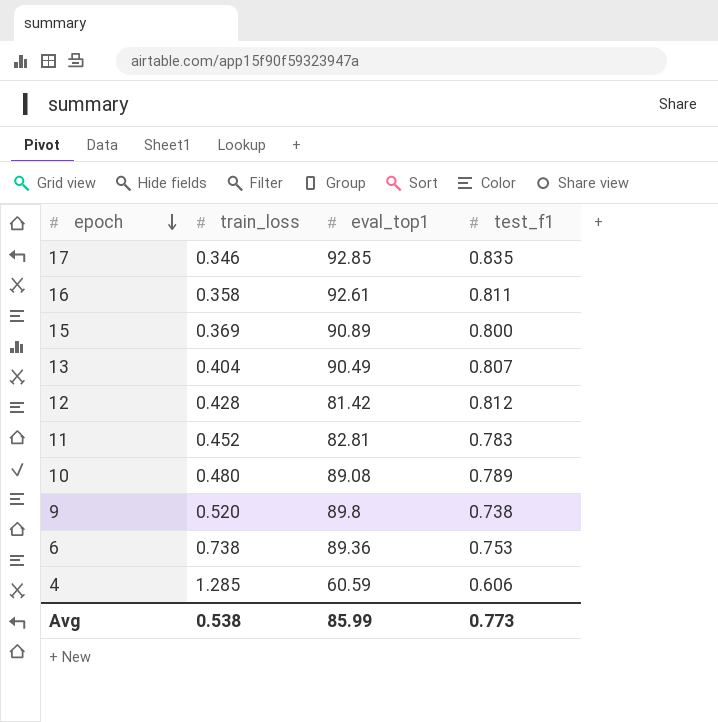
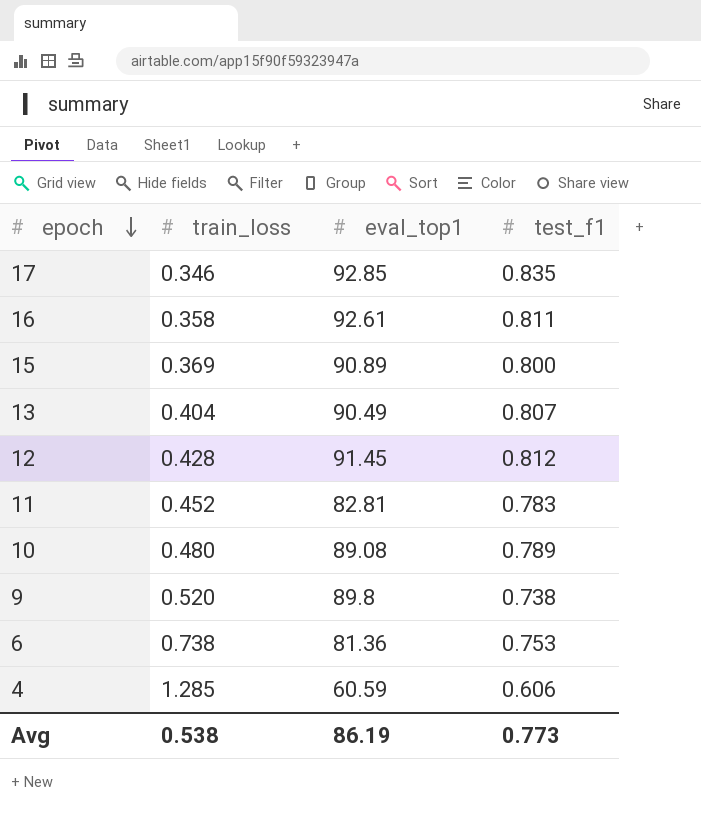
12 | eval_top1: 81.42 -> 91.45
6 | eval_top1: 89.36 -> 81.36
Avg | eval_top1: 85.99 -> 86.19

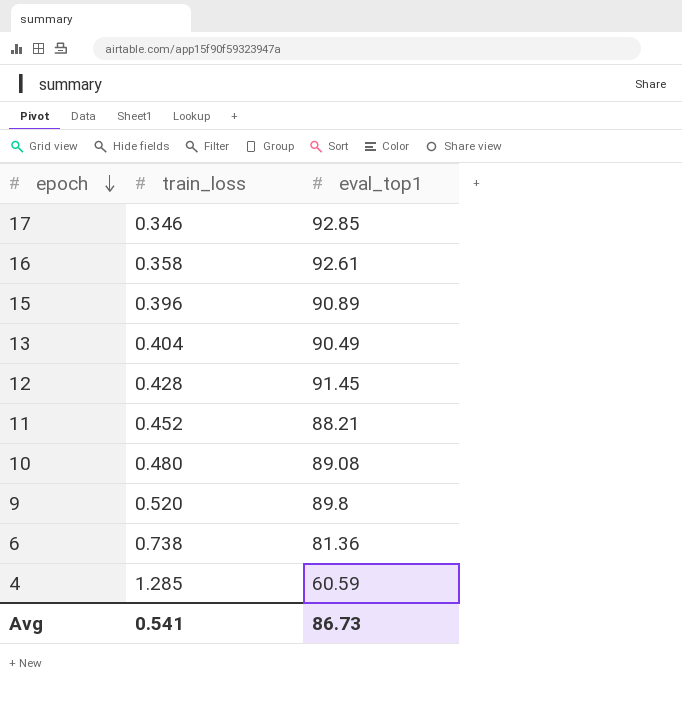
column test_f1 | position: 4 -> none
15 | train_loss: 0.369 -> 0.396
11 | eval_top1: 82.81 -> 88.21
Avg | train_loss: 0.538 -> 0.541
Avg | eval_top1: 86.19 -> 86.73

